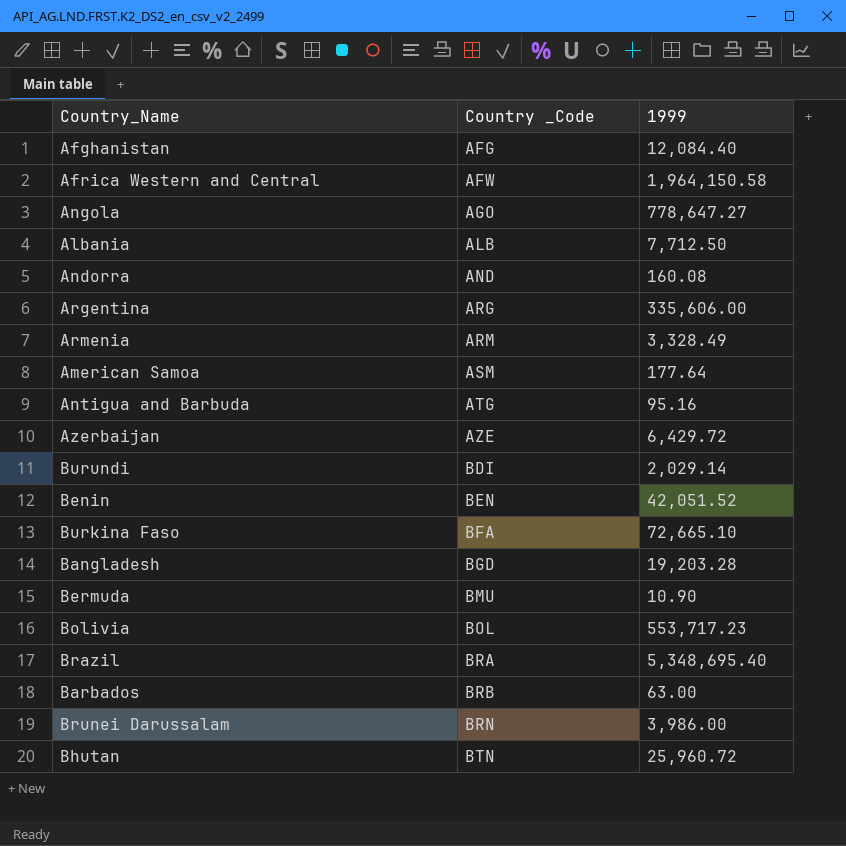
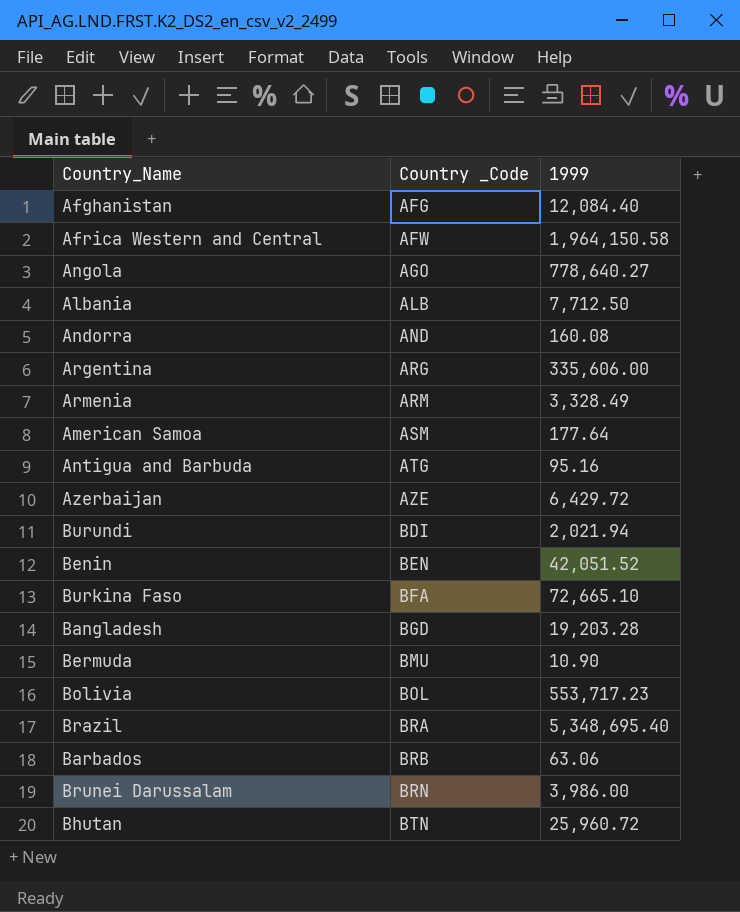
Angola | 1999: 778,647.27 -> 778,640.27
Burundi | 1999: 2,029.14 -> 2,021.94
Barbados | 1999: 63.00 -> 63.06

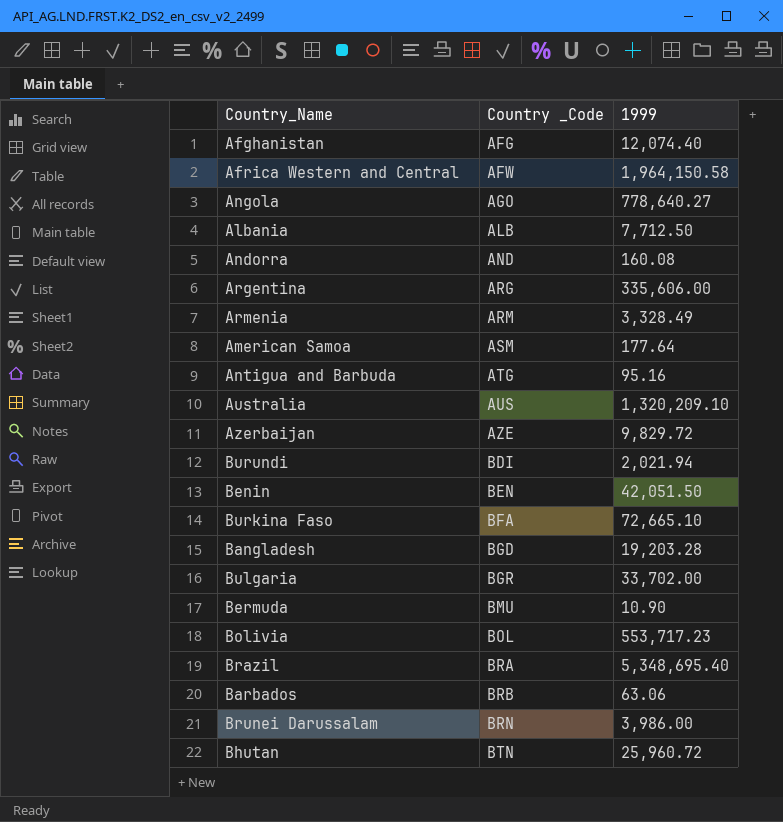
Afghanistan | 1999: 12,084.40 -> 12,074.40
row Australia: none -> AUS | 1,320,209.10
Azerbaijan | 1999: 6,429.72 -> 9,829.72
Benin | 1999: 42,051.52 -> 42,051.50
row Bulgaria: none -> BGR | 33,702.00

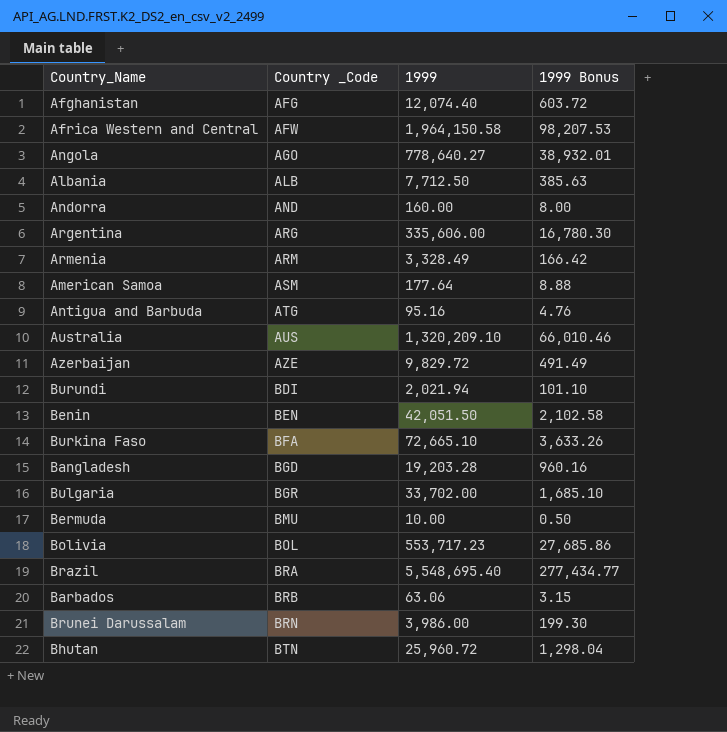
column 1999 Bonus | formula: none -> [1999] * 0.05
Andorra | 1999: 160.08 -> 160.00
Bermuda | 1999: 10.90 -> 10.00
Brazil | 1999: 5,348,695.40 -> 5,548,695.40

